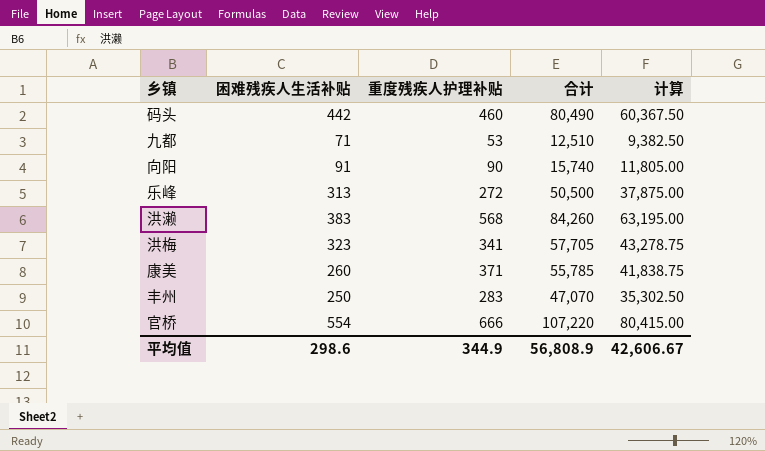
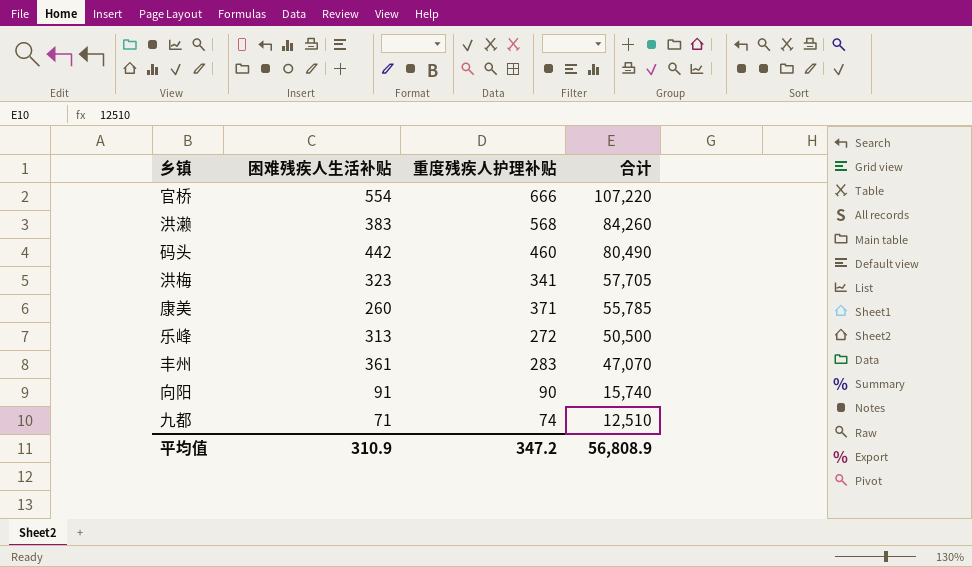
row order: none -> 合计 descending
column 计算 | formula: [合计] * 0.75 -> none
丰州 | 困难残疾人生活补贴: 250 -> 361
九都 | 重度残疾人护理补贴: 53 -> 74
平均值 | 困难残疾人生活补贴: 298.6 -> 310.9
平均值 | 重度残疾人护理补贴: 344.9 -> 347.2

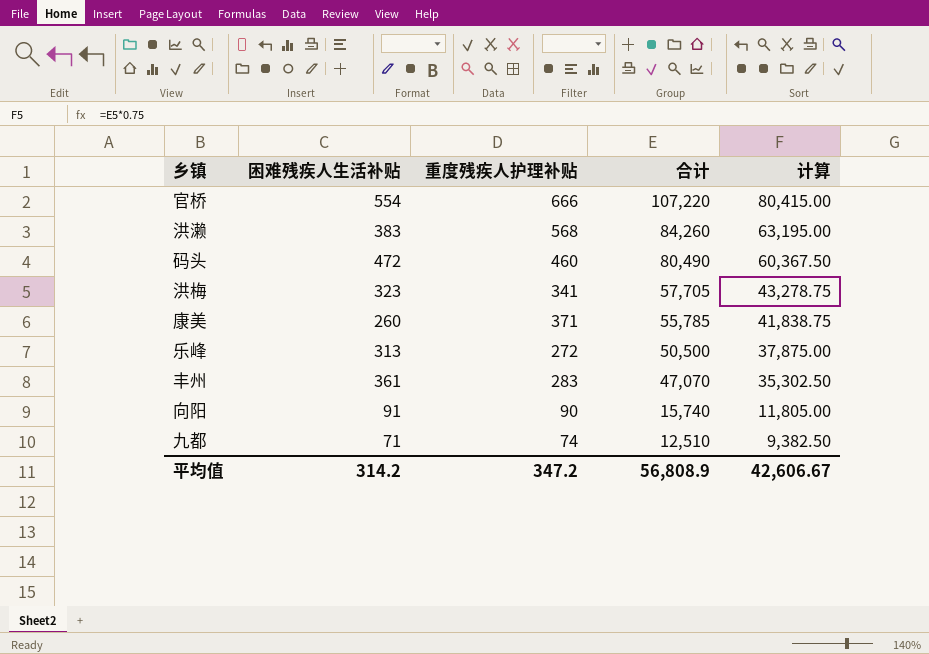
column 计算 | formula: none -> [合计] * 0.75
码头 | 困难残疾人生活补贴: 442 -> 472
平均值 | 困难残疾人生活补贴: 310.9 -> 314.2

